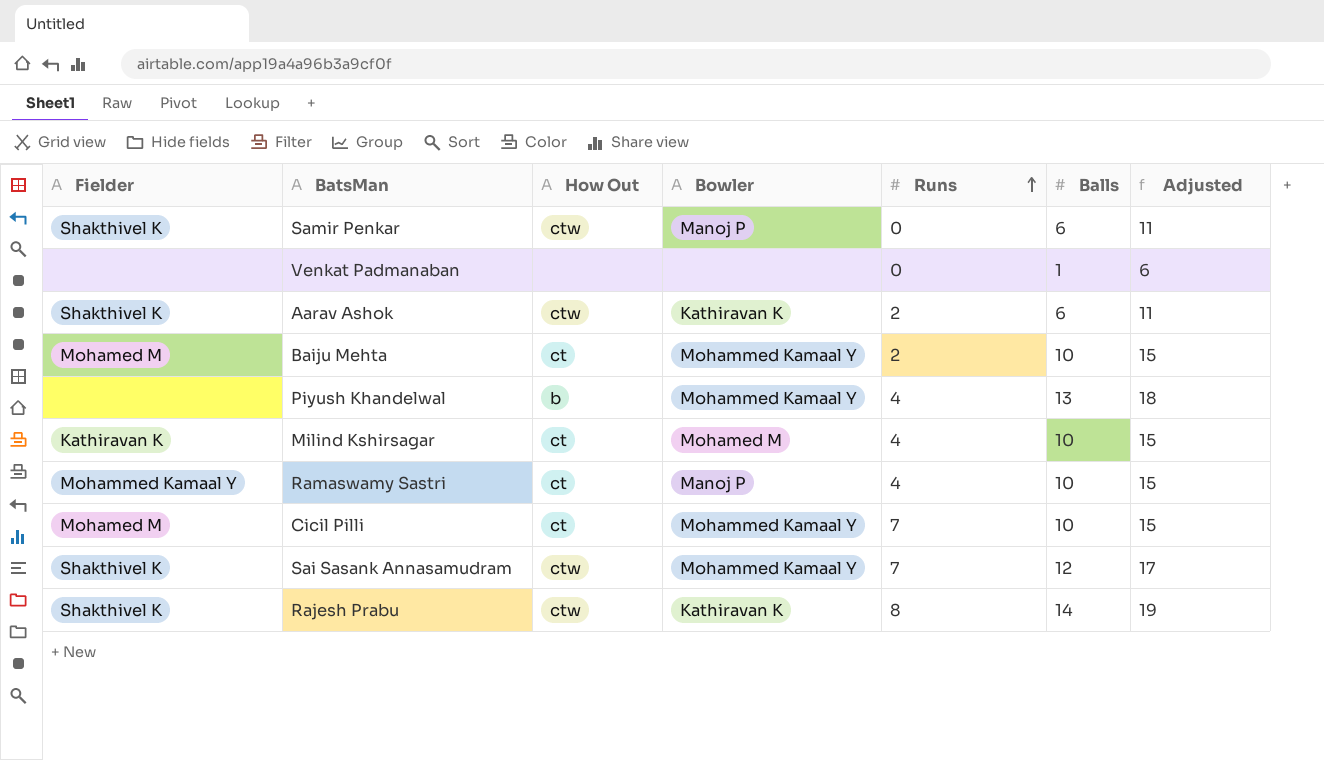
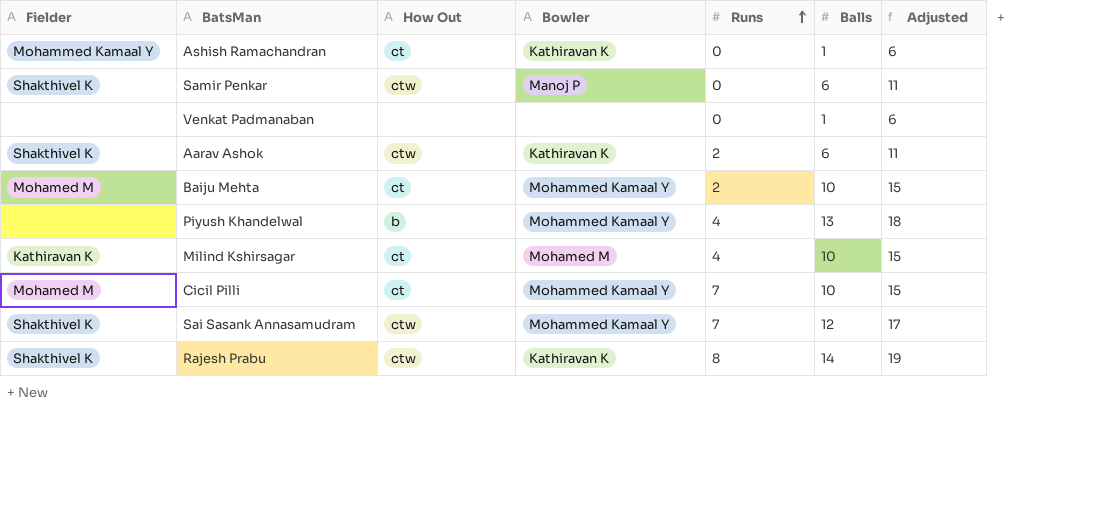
row Ramaswamy Sastri: Mohammed Kamaal Y | ct | Manoj P | 4 | 10 | 15 -> none
row Ashish Ramachandran: none -> Mohammed Kamaal Y | ct | Kathiravan K | 0 | 1 | 6

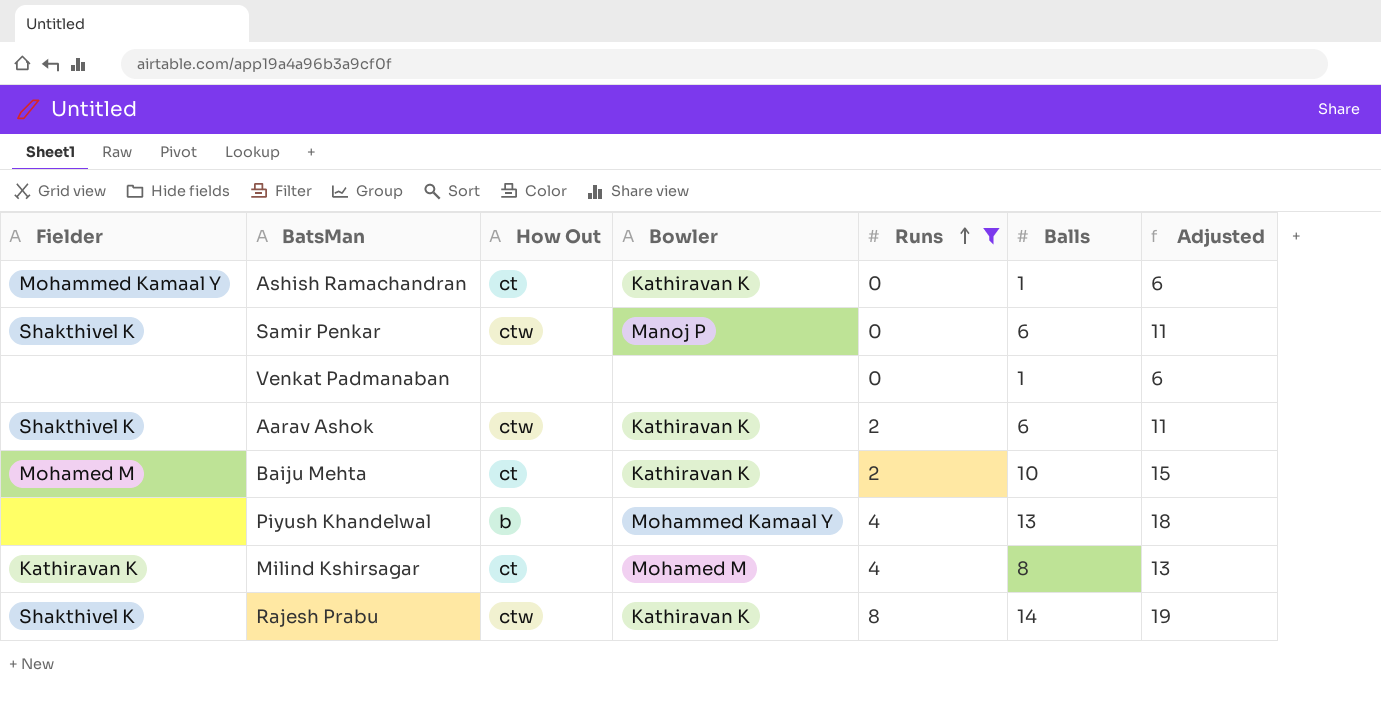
filter: none -> Runs != 7
Baiju Mehta | Bowler: Mohammed Kamaal Y -> Kathiravan K
Milind Kshirsagar | Balls: 10 -> 8
Milind Kshirsagar | Adjusted: 15 -> 13

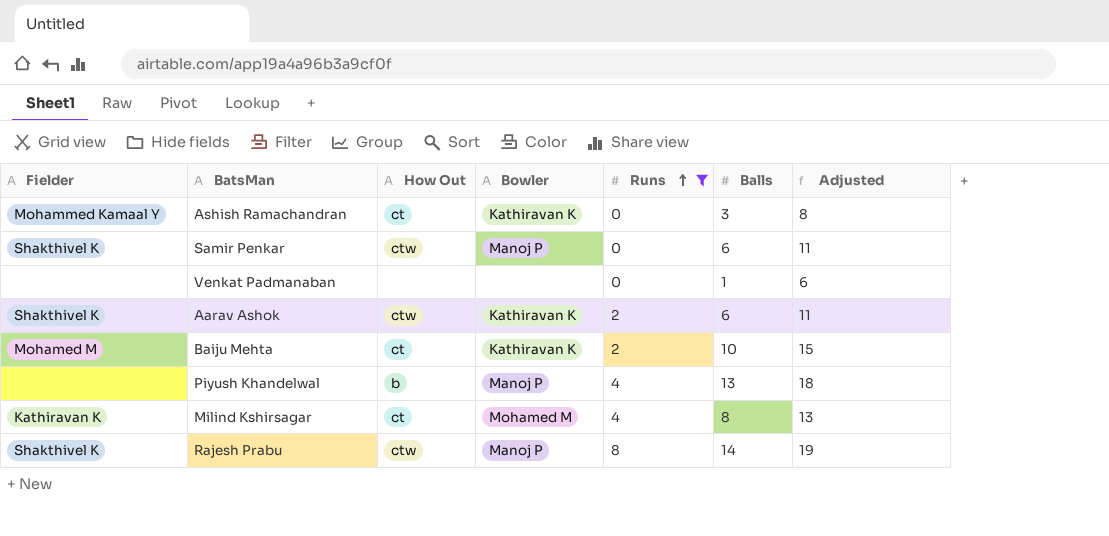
Ashish Ramachandran | Balls: 1 -> 3
Ashish Ramachandran | Adjusted: 6 -> 8
Piyush Khandelwal | Bowler: Mohammed Kamaal Y -> Manoj P
Rajesh Prabu | Bowler: Kathiravan K -> Manoj P

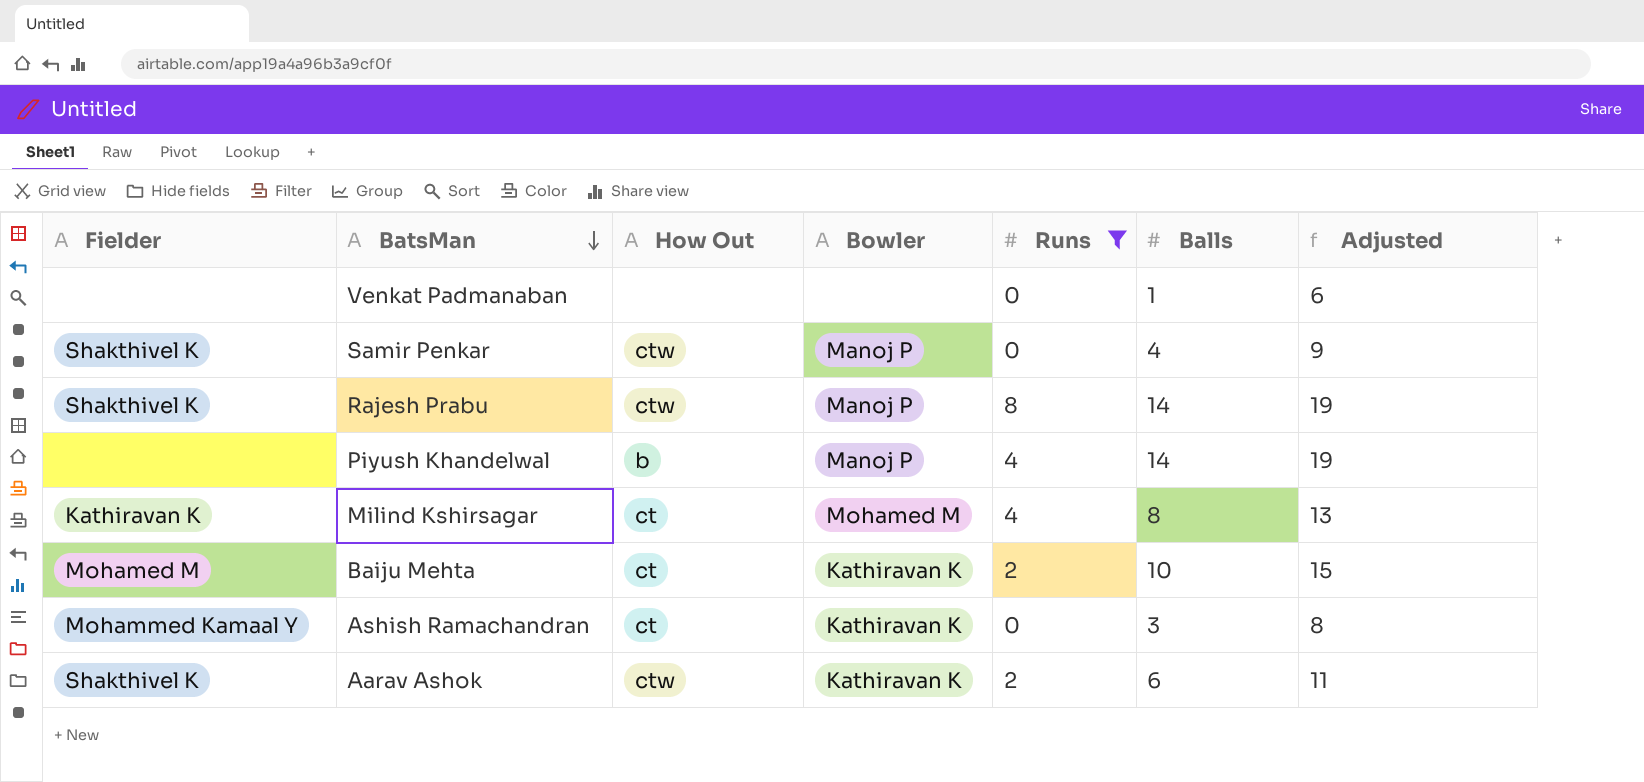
row order: Runs ascending -> BatsMan descending
Samir Penkar | Balls: 6 -> 4
Samir Penkar | Adjusted: 11 -> 9
Piyush Khandelwal | Balls: 13 -> 14
Piyush Khandelwal | Adjusted: 18 -> 19

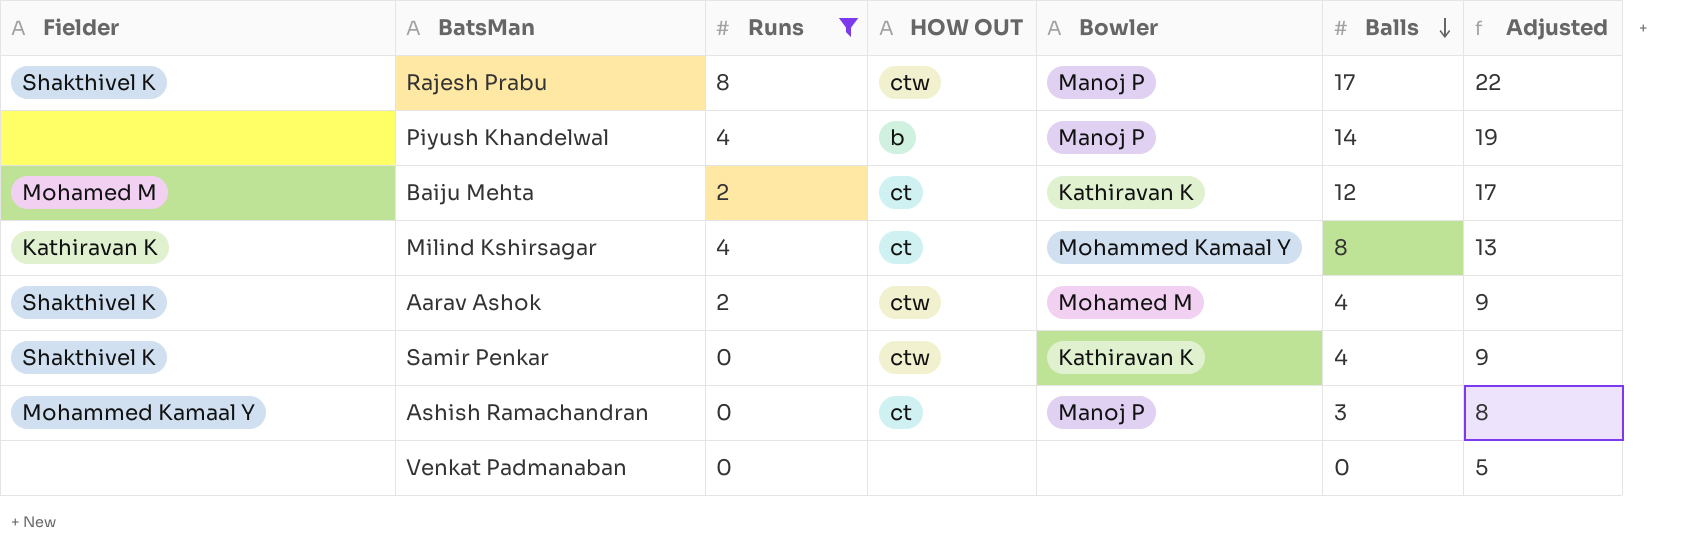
row order: BatsMan descending -> Balls descending
column Runs | position: 5 -> 3
column name: How Out -> HOW OUT
Rajesh Prabu | Balls: 14 -> 17
Rajesh Prabu | Adjusted: 19 -> 22
Baiju Mehta | Balls: 10 -> 12
Baiju Mehta | Adjusted: 15 -> 17
Milind Kshirsagar | Bowler: Mohamed M -> Mohammed Kamaal Y
Aarav Ashok | Bowler: Kathiravan K -> Mohamed M
Aarav Ashok | Balls: 6 -> 4
Aarav Ashok | Adjusted: 11 -> 9
Samir Penkar | Bowler: Manoj P -> Kathiravan K
Ashish Ramachandran | Bowler: Kathiravan K -> Manoj P
Venkat Padmanaban | Balls: 1 -> 0
Venkat Padmanaban | Adjusted: 6 -> 5

